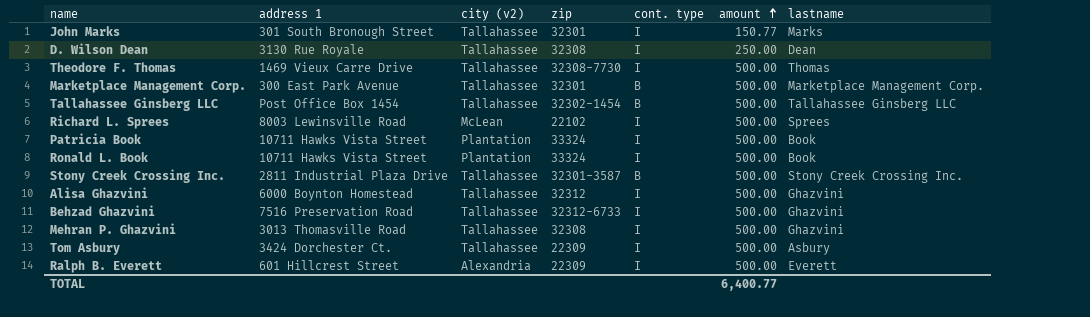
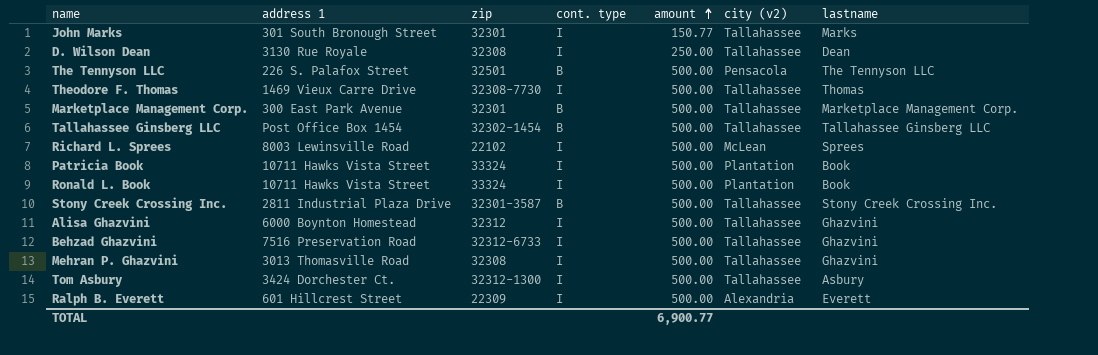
column city (v2) | position: 3 -> 6
row The Tennyson LLC: none -> 226 S. Palafox Street | 32501 | B | 500.00 | Pensacola | The Tennyson LLC
Tom Asbury | zip: 22309 -> 32312-1300
TOTAL | amount: 6,400.77 -> 6,900.77

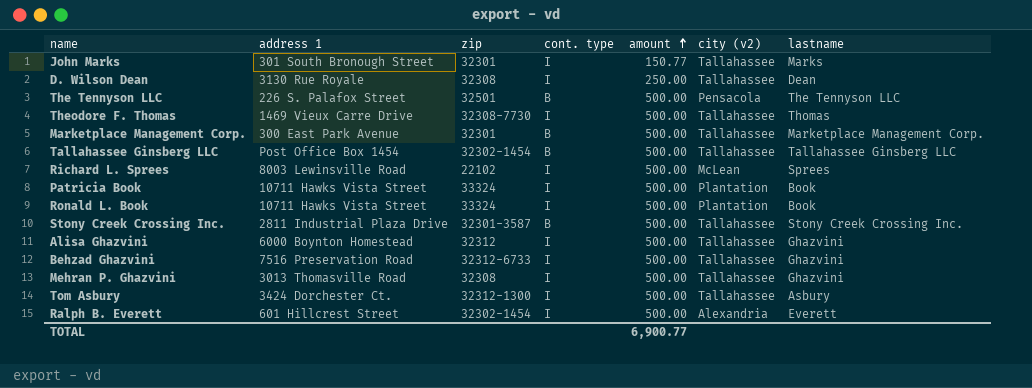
Ralph B. Everett | zip: 22309 -> 32302-1454

